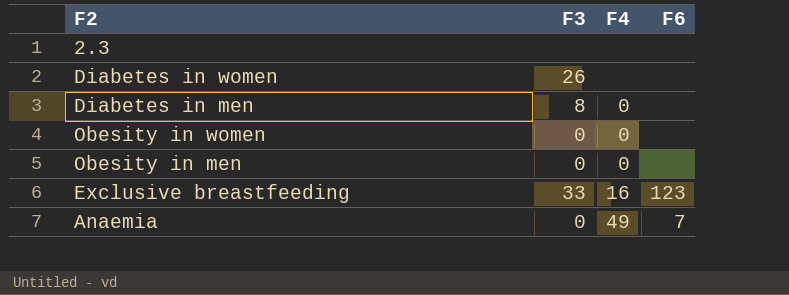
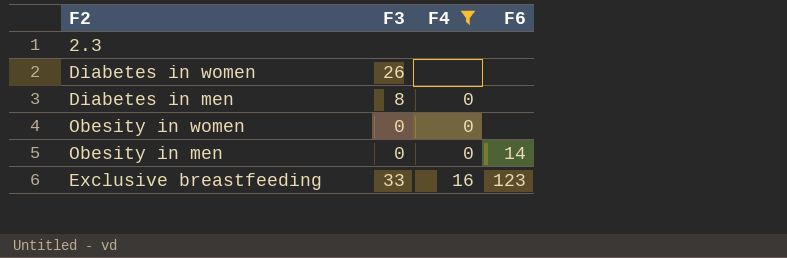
filter: none -> F4 != 49
Obesity in men | F6: none -> 14

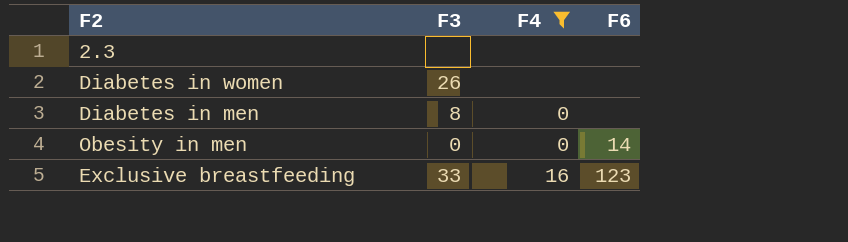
row Obesity in women: 0 | 0 | none -> none

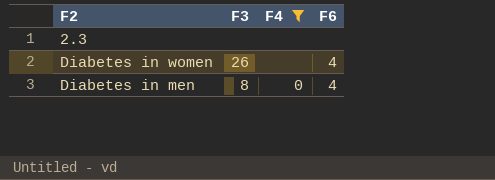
row Obesity in men: 0 | 0 | 14 -> none
row Exclusive breastfeeding: 33 | 16 | 123 -> none
Diabetes in women | F6: none -> 4
Diabetes in men | F6: none -> 4

